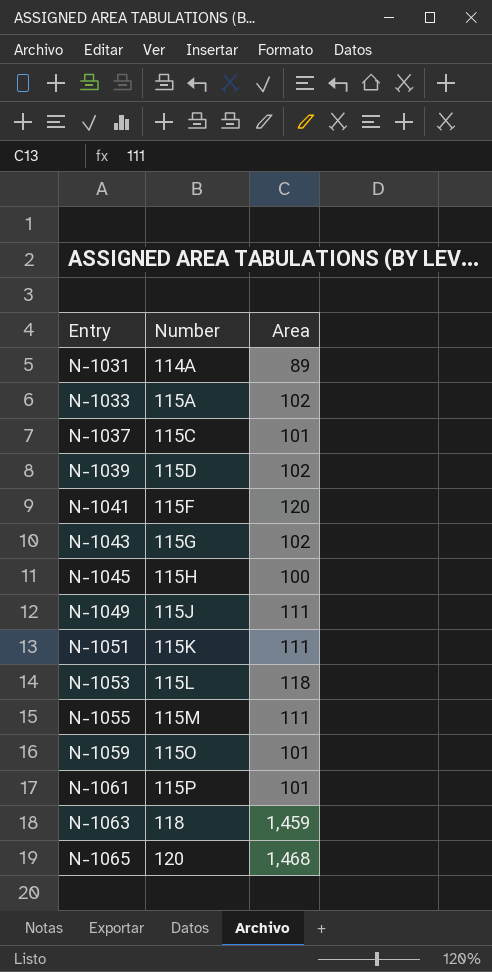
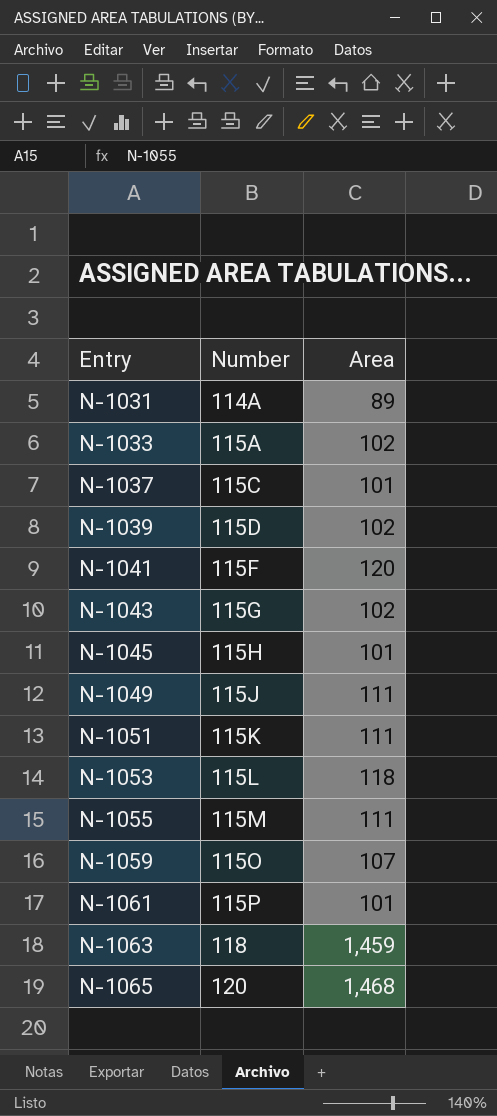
N-1045 | Area: 100 -> 101
N-1059 | Area: 101 -> 107

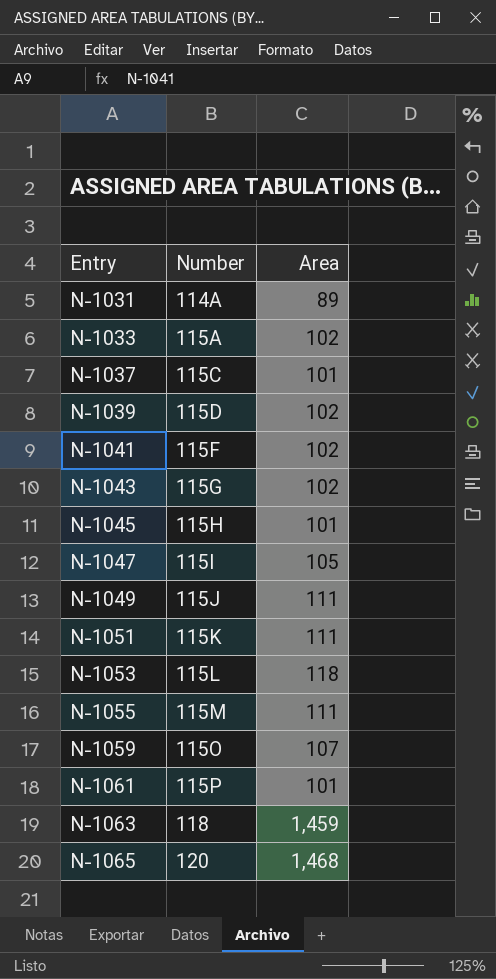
N-1041 | Area: 120 -> 102
row N-1047: none -> 115I | 105

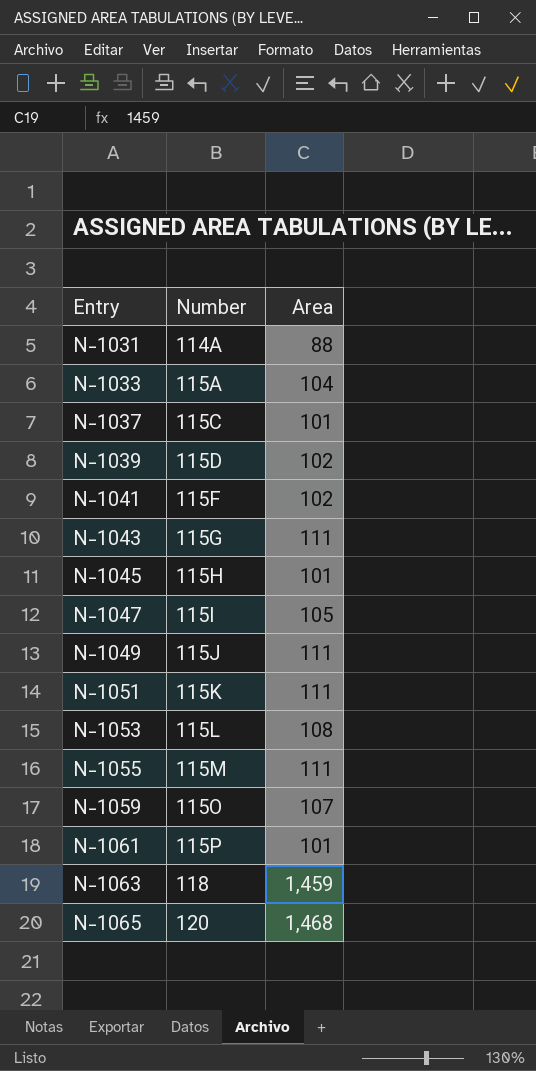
N-1031 | Area: 89 -> 88
N-1033 | Area: 102 -> 104
N-1043 | Area: 102 -> 111
N-1053 | Area: 118 -> 108

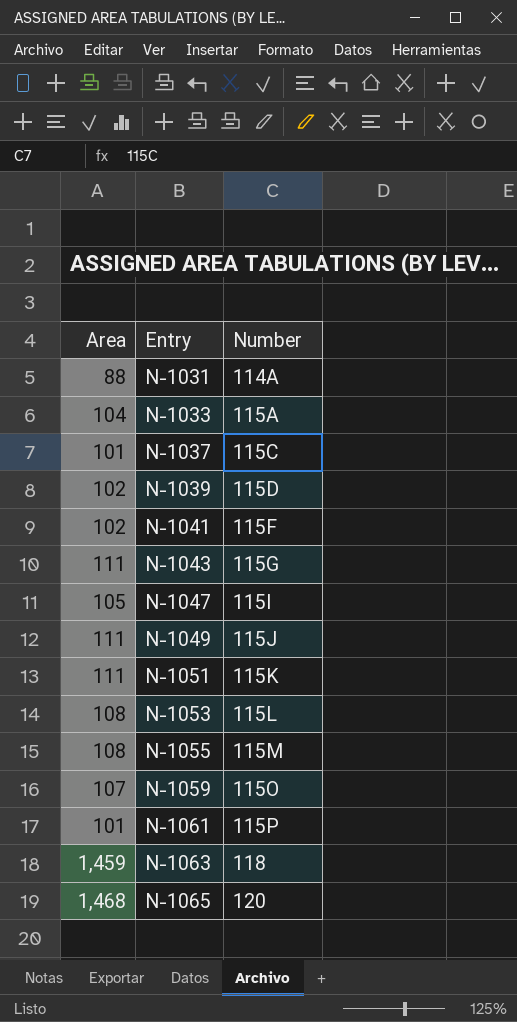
column Area | position: 3 -> 1
row N-1045: 115H | 101 -> none
N-1055 | Area: 111 -> 108

